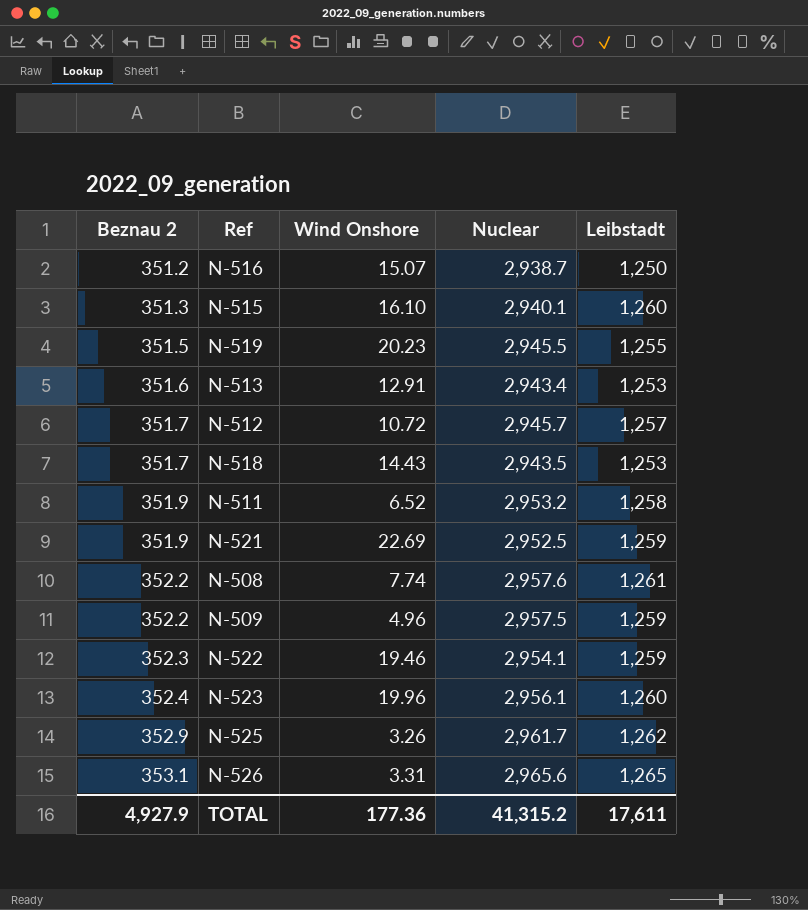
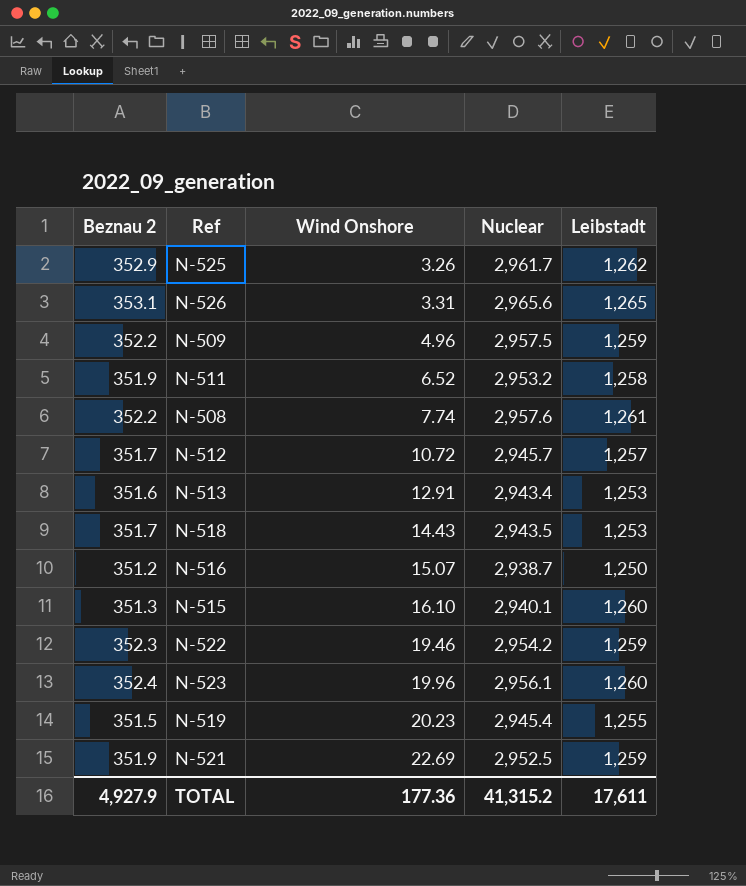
row order: Beznau 2 ascending -> Wind Onshore ascending
N-522 | Nuclear: 2,954.1 -> 2,954.2
N-519 | Nuclear: 2,945.5 -> 2,945.4

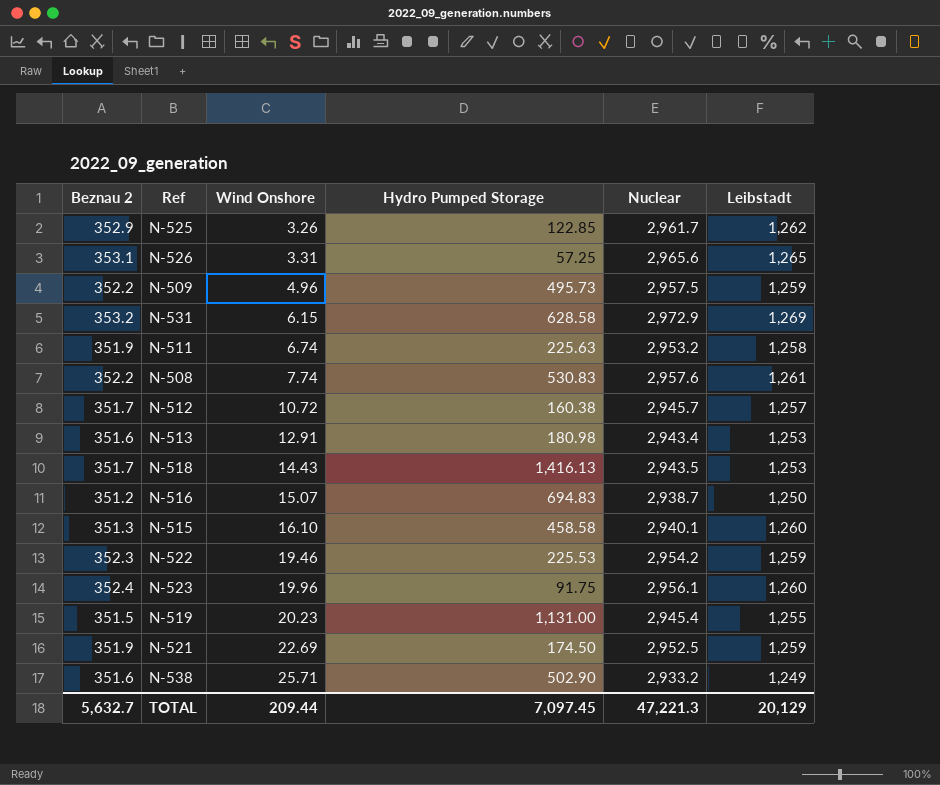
column Hydro Pumped Storage | position: none -> 4
row N-531: none -> 353.2 | 6.15 | 628.58 | 2,972.9 | 1,269
N-511 | Wind Onshore: 6.52 -> 6.74
row N-538: none -> 351.6 | 25.71 | 502.90 | 2,933.2 | 1,249
TOTAL | Beznau 2: 4,927.9 -> 5,632.7
TOTAL | Wind Onshore: 177.36 -> 209.44
TOTAL | Nuclear: 41,315.2 -> 47,221.3
TOTAL | Leibstadt: 17,611 -> 20,129

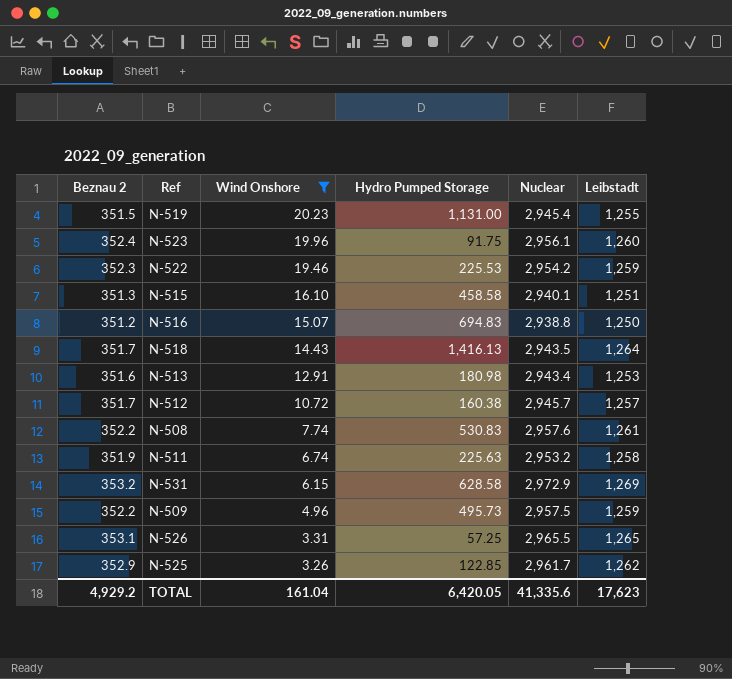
filter: none -> Wind Onshore <= 20.23
row order: Wind Onshore ascending -> Wind Onshore descending
N-515 | Leibstadt: 1,260 -> 1,251
N-516 | Nuclear: 2,938.7 -> 2,938.8
N-518 | Leibstadt: 1,253 -> 1,264
N-526 | Nuclear: 2,965.6 -> 2,965.5
TOTAL | Beznau 2: 5,632.7 -> 4,929.2
TOTAL | Wind Onshore: 209.44 -> 161.04
TOTAL | Hydro Pumped Storage: 7,097.45 -> 6,420.05
TOTAL | Nuclear: 47,221.3 -> 41,335.6
TOTAL | Leibstadt: 20,129 -> 17,623

